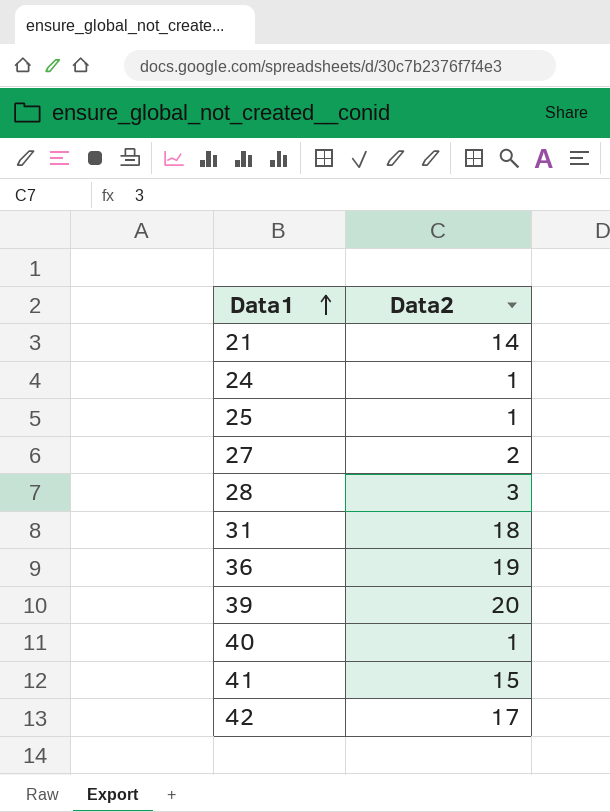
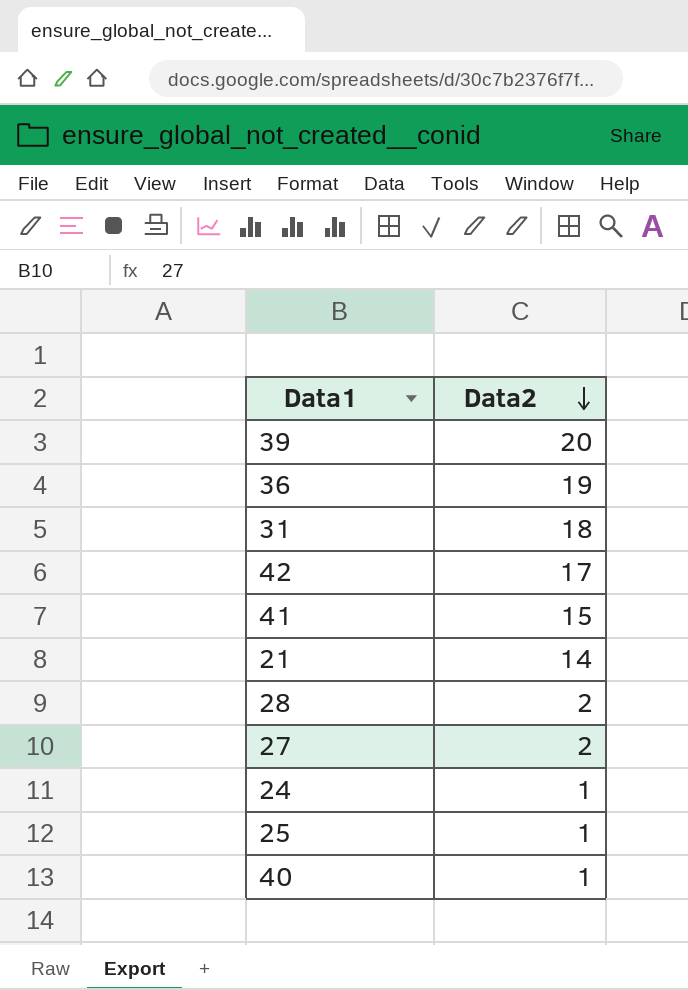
row order: Data1 ascending -> Data2 descending
28 | Data2: 3 -> 2

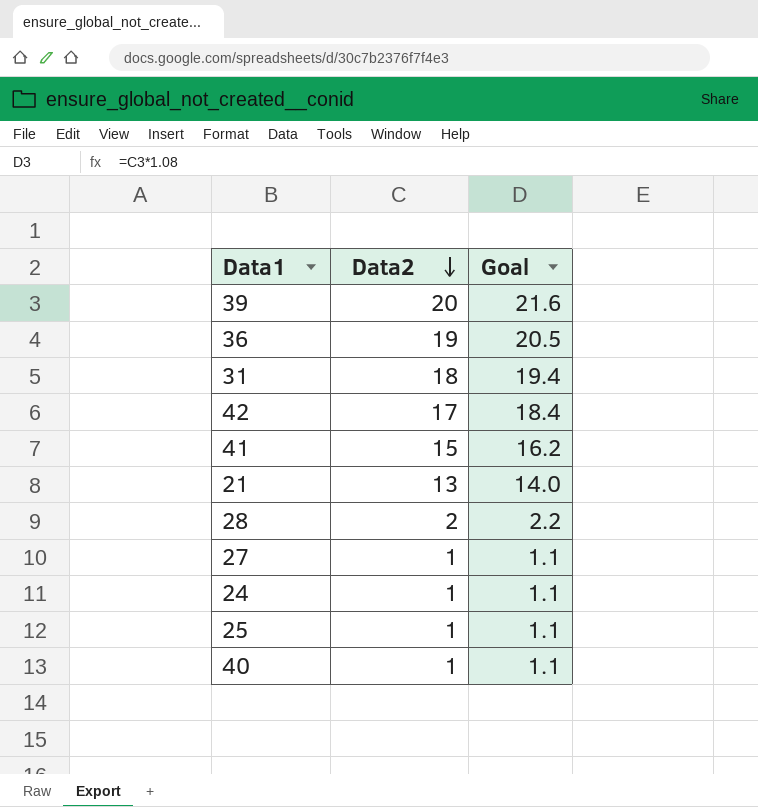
column Goal | formula: none -> [Data2] * 1.08
21 | Data2: 14 -> 13
27 | Data2: 2 -> 1

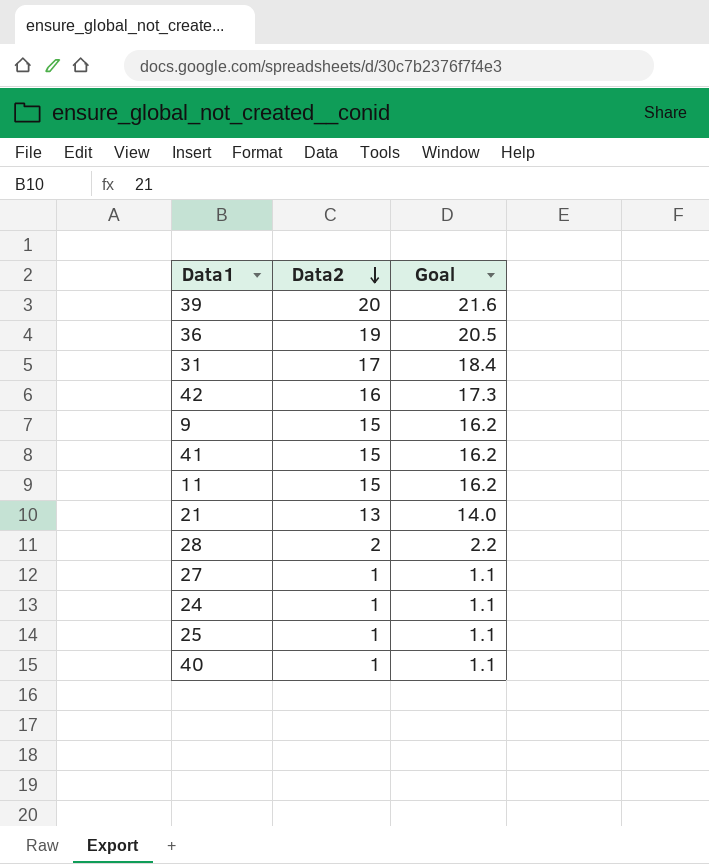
31 | Data2: 18 -> 17
31 | Goal: 19.4 -> 18.4
42 | Data2: 17 -> 16
42 | Goal: 18.4 -> 17.3
row 9: none -> 15 | 16.2
row 11: none -> 15 | 16.2

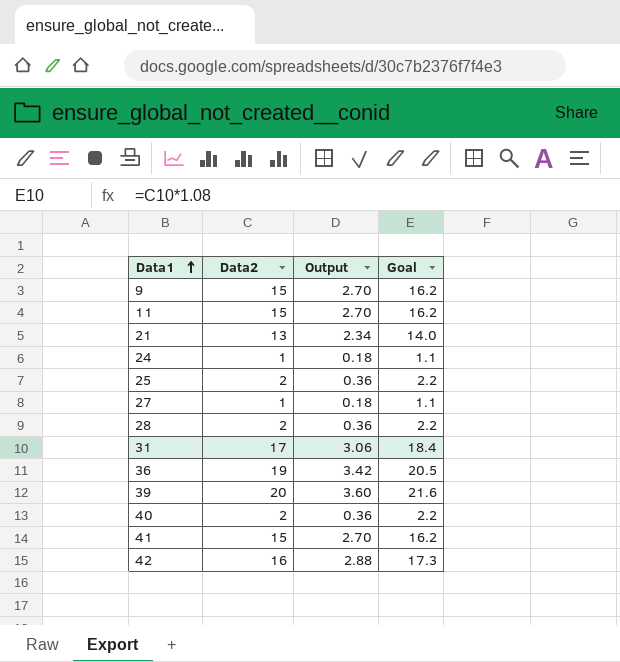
row order: Data2 descending -> Data1 ascending
column Output | formula: none -> [Data2] * 0.18
25 | Data2: 1 -> 2
25 | Goal: 1.1 -> 2.2
40 | Data2: 1 -> 2
40 | Goal: 1.1 -> 2.2

